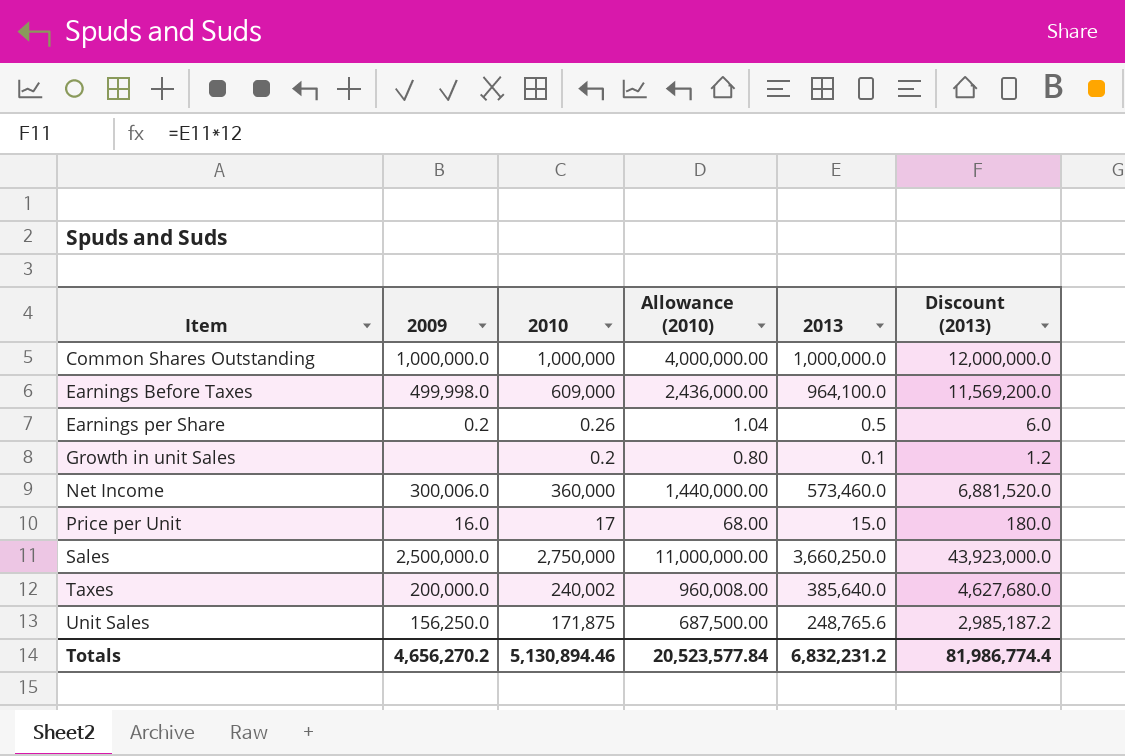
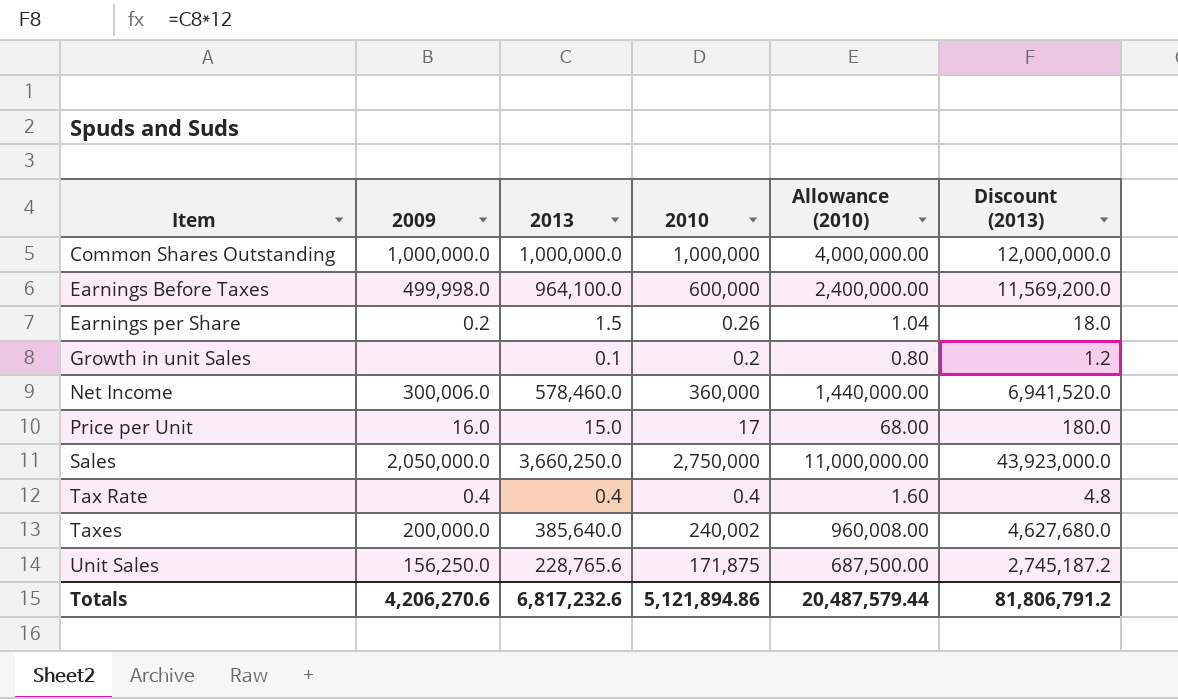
column 2013 | position: 5 -> 3
Earnings Before Taxes | 2010: 609,000 -> 600,000
Earnings Before Taxes | Allowance (2010): 2,436,000.00 -> 2,400,000.00
Earnings per Share | 2013: 0.5 -> 1.5
Earnings per Share | Discount (2013): 6.0 -> 18.0
Net Income | 2013: 573,460.0 -> 578,460.0
Net Income | Discount (2013): 6,881,520.0 -> 6,941,520.0
Sales | 2009: 2,500,000.0 -> 2,050,000.0
row Tax Rate: none -> 0.4 | 0.4 | 0.4 | 1.60 | 4.8
Unit Sales | 2013: 248,765.6 -> 228,765.6
Unit Sales | Discount (2013): 2,985,187.2 -> 2,745,187.2
Totals | 2009: 4,656,270.2 -> 4,206,270.6
Totals | 2013: 6,832,231.2 -> 6,817,232.6
Totals | 2010: 5,130,894.46 -> 5,121,894.86
Totals | Allowance (2010): 20,523,577.84 -> 20,487,579.44
Totals | Discount (2013): 81,986,774.4 -> 81,806,791.2

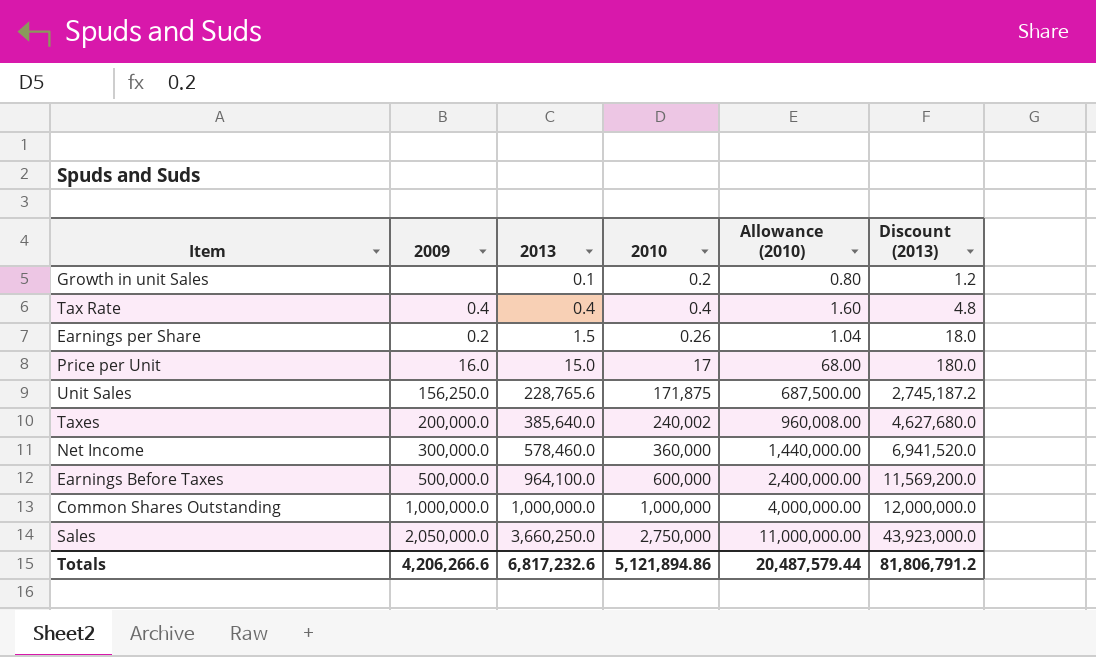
row order: Item ascending -> 2013 ascending
Net Income | 2009: 300,006.0 -> 300,000.0
Earnings Before Taxes | 2009: 499,998.0 -> 500,000.0
Totals | 2009: 4,206,270.6 -> 4,206,266.6

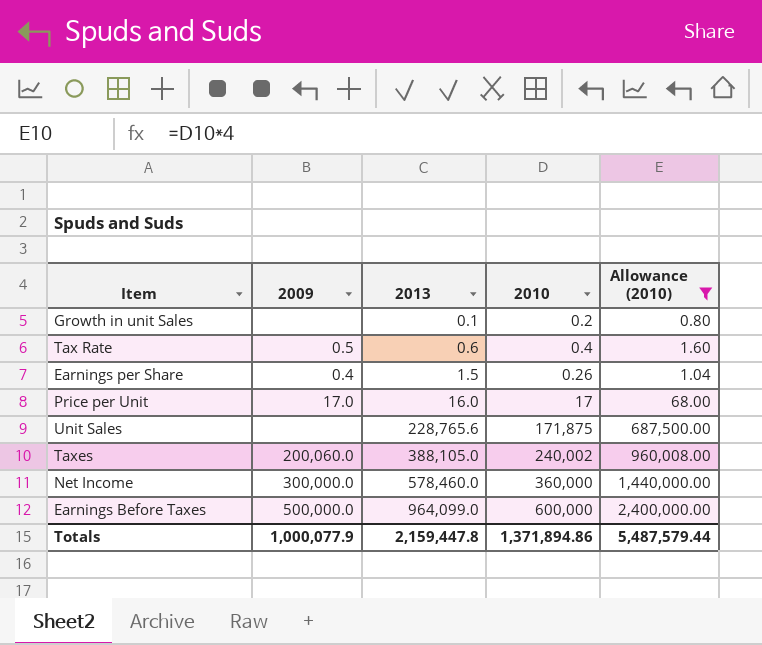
filter: none -> Allowance (2010) <= 2,400,000.00
column Discount (2013) | formula: [2013] * 12 -> none
Tax Rate | 2009: 0.4 -> 0.5
Tax Rate | 2013: 0.4 -> 0.6
Earnings per Share | 2009: 0.2 -> 0.4
Price per Unit | 2009: 16.0 -> 17.0
Price per Unit | 2013: 15.0 -> 16.0
Unit Sales | 2009: 156,250.0 -> none
Taxes | 2009: 200,000.0 -> 200,060.0
Taxes | 2013: 385,640.0 -> 388,105.0
Earnings Before Taxes | 2013: 964,100.0 -> 964,099.0
Totals | 2009: 4,206,266.6 -> 1,000,077.9
Totals | 2013: 6,817,232.6 -> 2,159,447.8
Totals | 2010: 5,121,894.86 -> 1,371,894.86
Totals | Allowance (2010): 20,487,579.44 -> 5,487,579.44

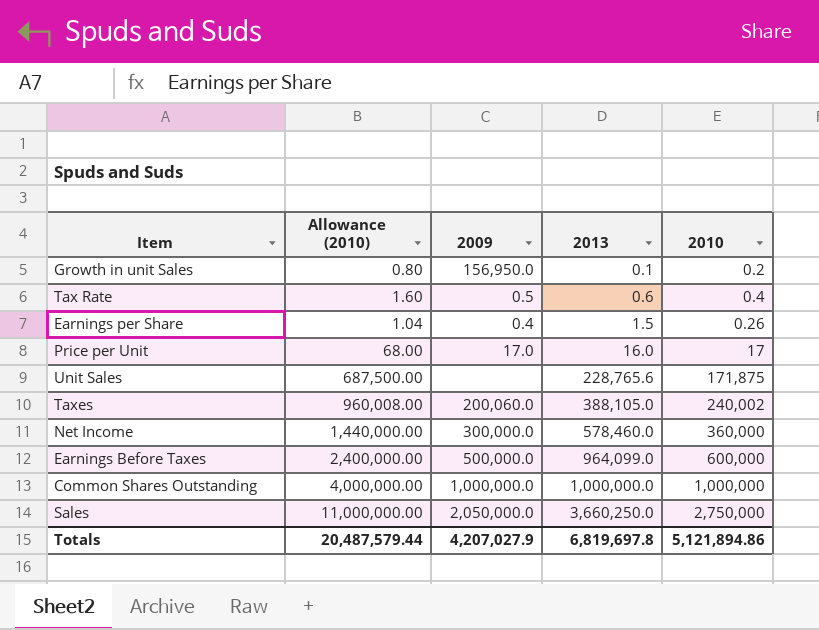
filter: Allowance (2010) <= 2,400,000.00 -> none
column Allowance (2010) | position: 5 -> 2
Growth in unit Sales | 2009: none -> 156,950.0
Totals | Allowance (2010): 5,487,579.44 -> 20,487,579.44
Totals | 2009: 1,000,077.9 -> 4,207,027.9
Totals | 2013: 2,159,447.8 -> 6,819,697.8
Totals | 2010: 1,371,894.86 -> 5,121,894.86

